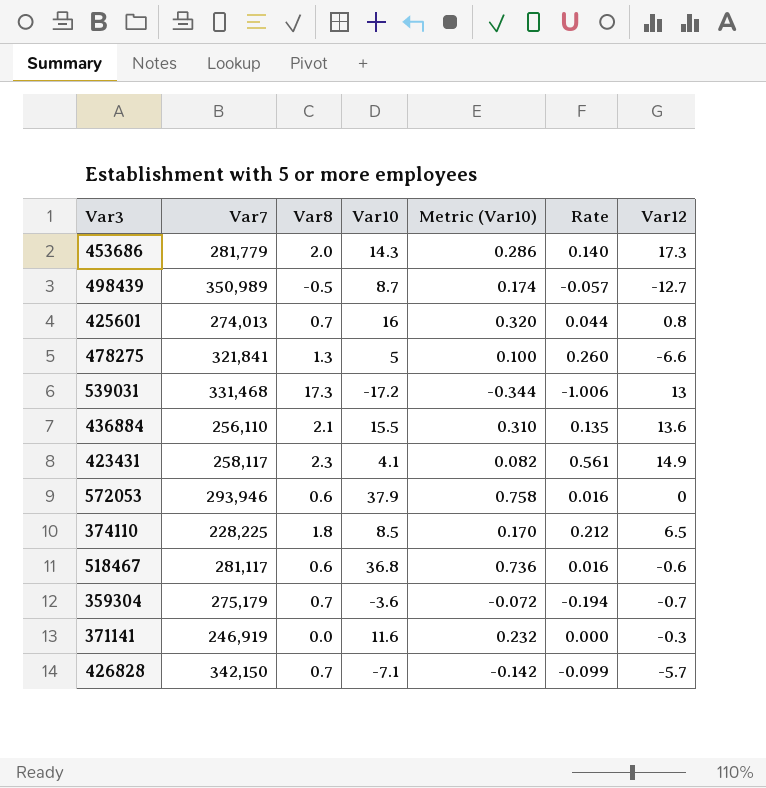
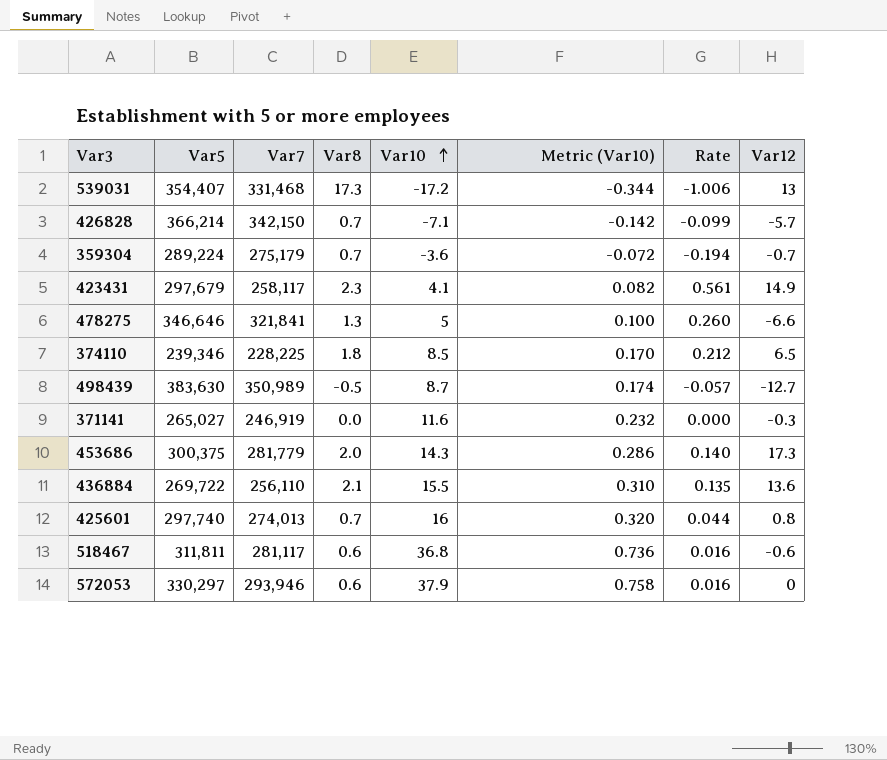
row order: none -> Var10 ascending
column Var5 | position: none -> 2

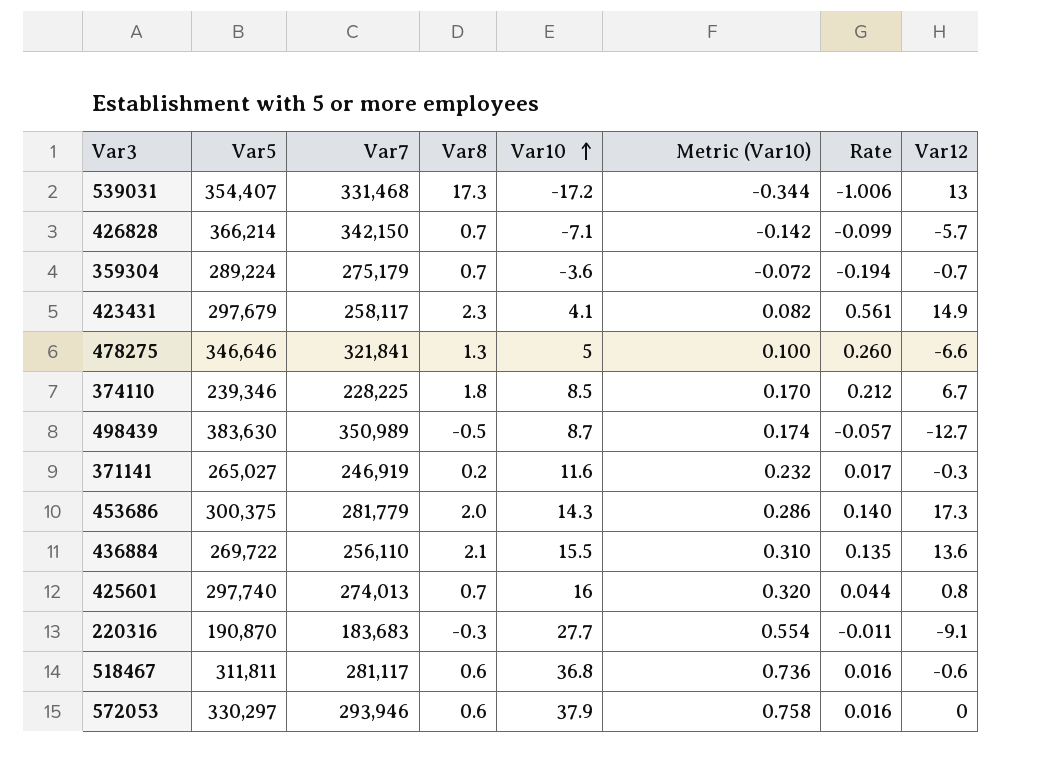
374110 | Var12: 6.5 -> 6.7
371141 | Var8: 0.0 -> 0.2
371141 | Rate: 0.000 -> 0.017
row 220316: none -> 190,870 | 183,683 | -0.3 | 27.7 | 0.554 | -0.011 | -9.1

